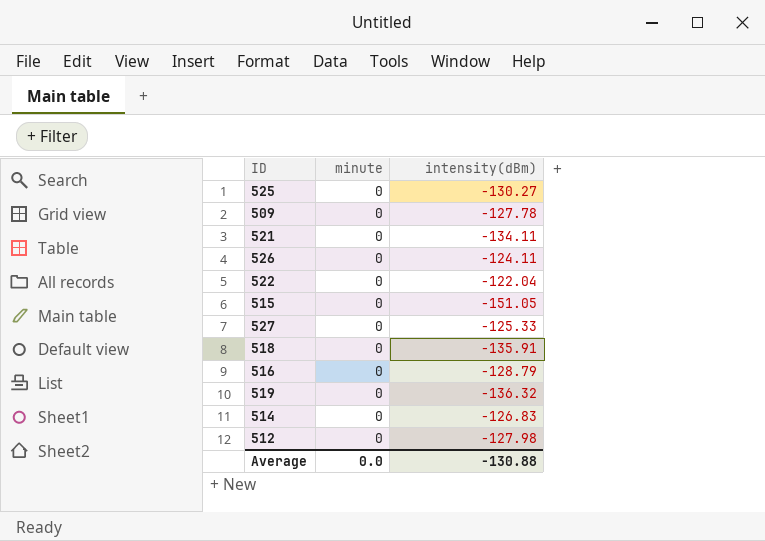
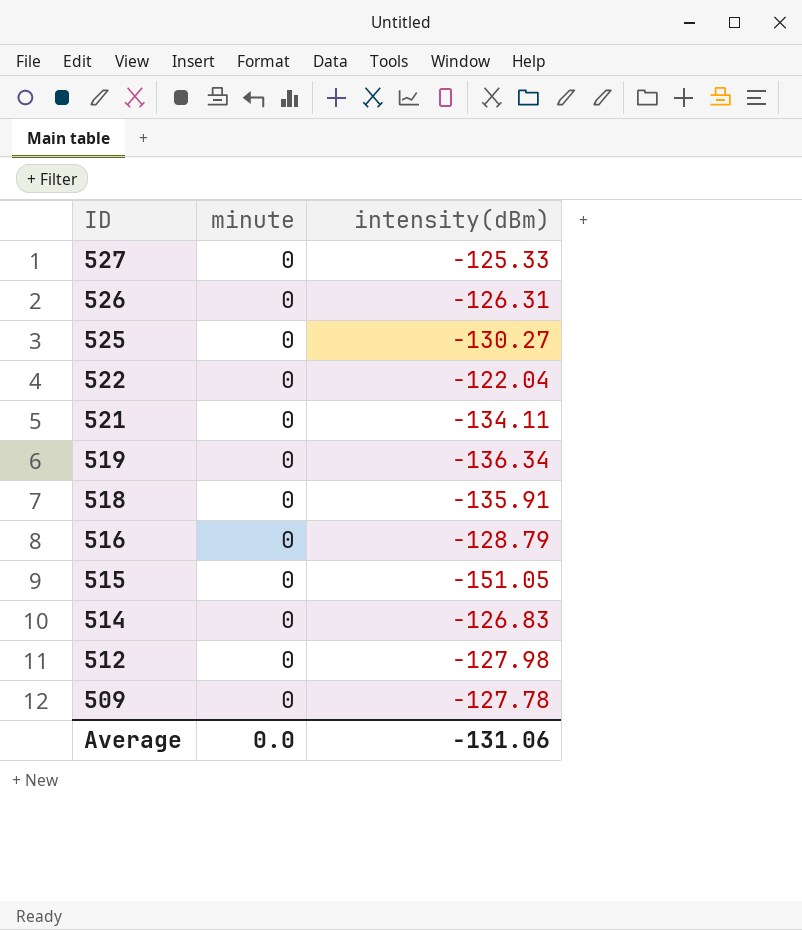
row order: none -> ID descending
526 | intensity(dBm): -124.11 -> -126.31
519 | intensity(dBm): -136.32 -> -136.34
Average | intensity(dBm): -130.88 -> -131.06

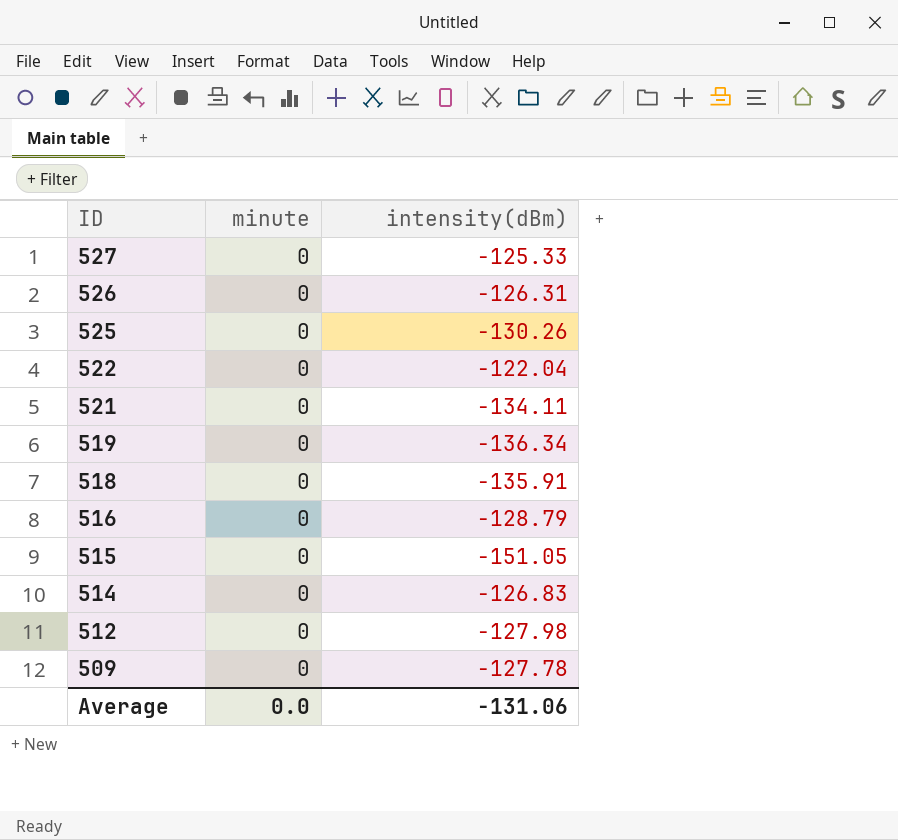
525 | intensity(dBm): -130.27 -> -130.26

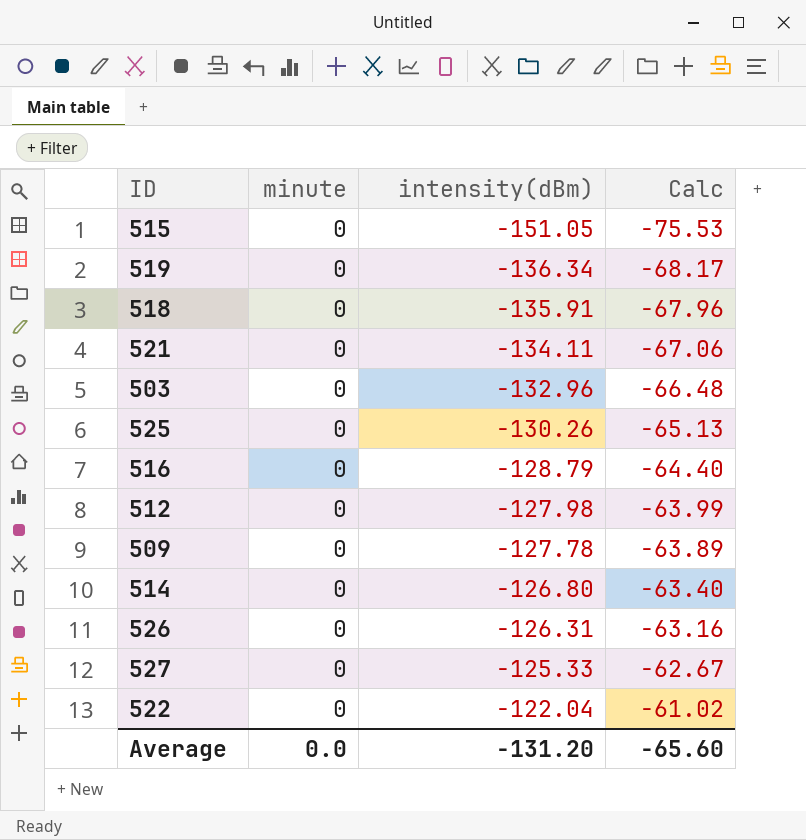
row order: ID descending -> intensity(dBm) ascending
column Calc | formula: none -> [intensity(dBm)] * 0.5
row 503: none -> 0 | -132.96 | -66.48
514 | intensity(dBm): -126.83 -> -126.80
Average | intensity(dBm): -131.06 -> -131.20

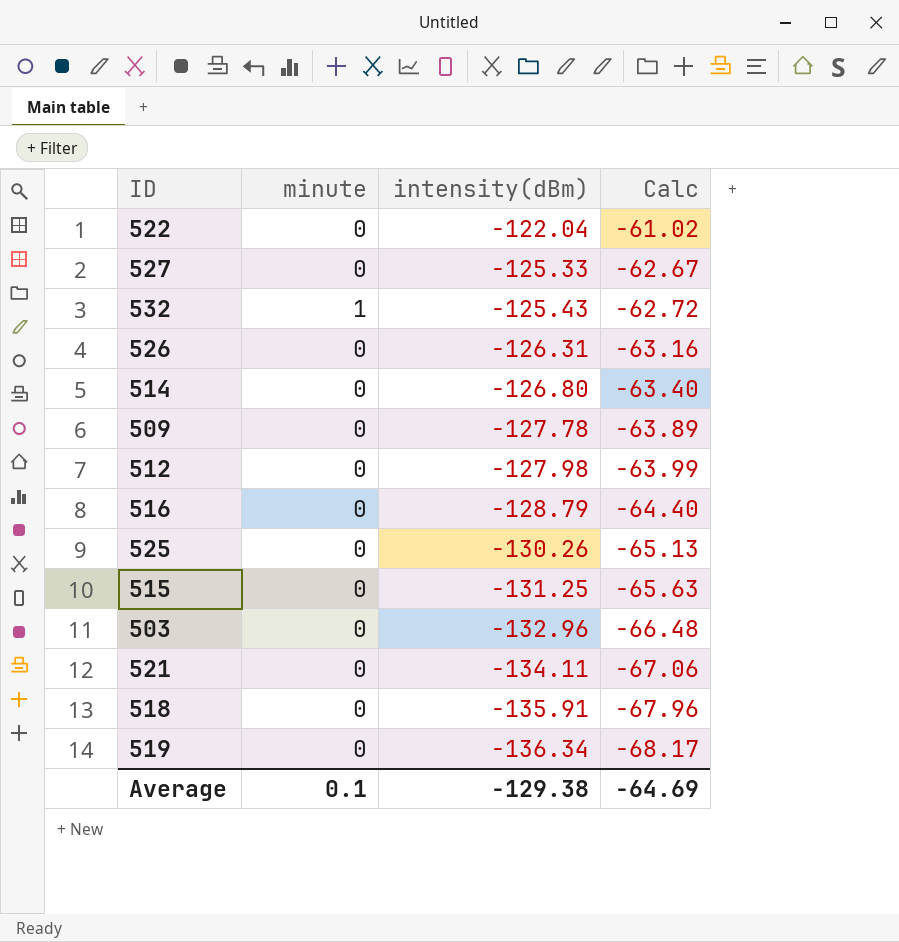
row order: intensity(dBm) ascending -> intensity(dBm) descending
row 532: none -> 1 | -125.43 | -62.72
515 | intensity(dBm): -151.05 -> -131.25
515 | Calc: -75.53 -> -65.63
Average | minute: 0.0 -> 0.1
Average | intensity(dBm): -131.20 -> -129.38
Average | Calc: -65.60 -> -64.69

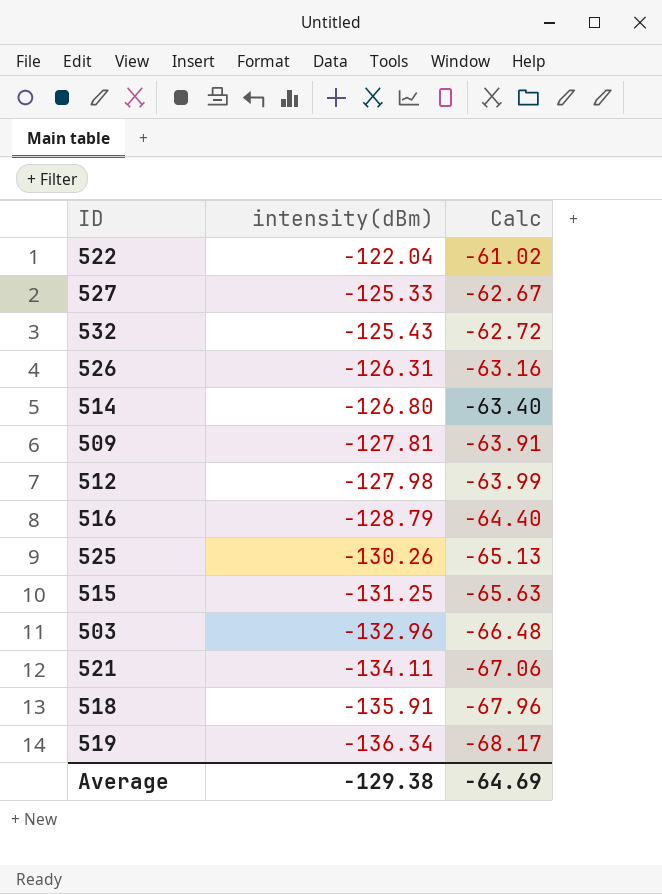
column minute | position: 2 -> none
509 | intensity(dBm): -127.78 -> -127.81
509 | Calc: -63.89 -> -63.91

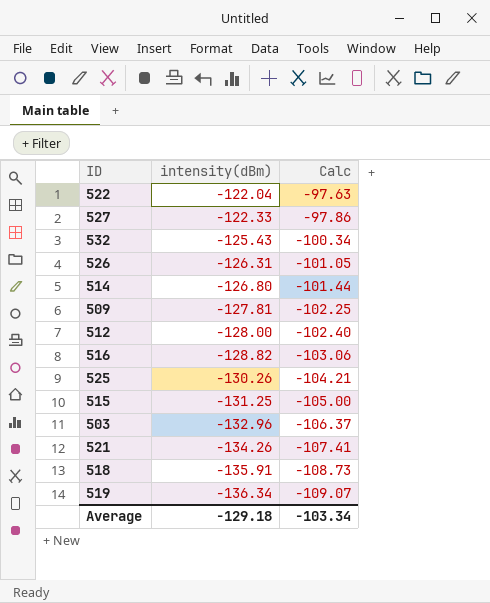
column Calc | formula: [intensity(dBm)] * 0.5 -> [intensity(dBm)] * 0.8
527 | intensity(dBm): -125.33 -> -122.33
512 | intensity(dBm): -127.98 -> -128.00
516 | intensity(dBm): -128.79 -> -128.82
521 | intensity(dBm): -134.11 -> -134.26
Average | intensity(dBm): -129.38 -> -129.18
Average | Calc: -64.69 -> -103.34

